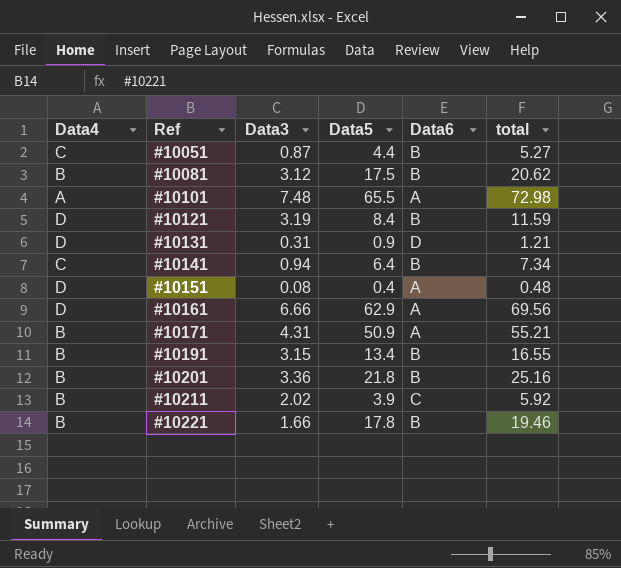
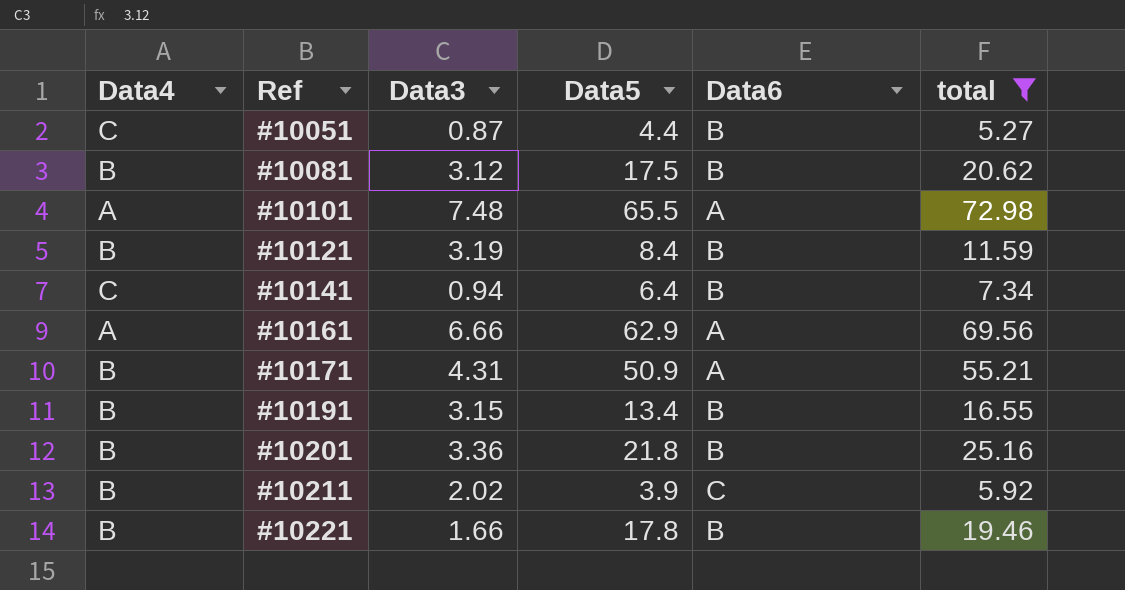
filter: none -> total >= 5.27
#10121 | Data4: D -> B
#10161 | Data4: D -> A

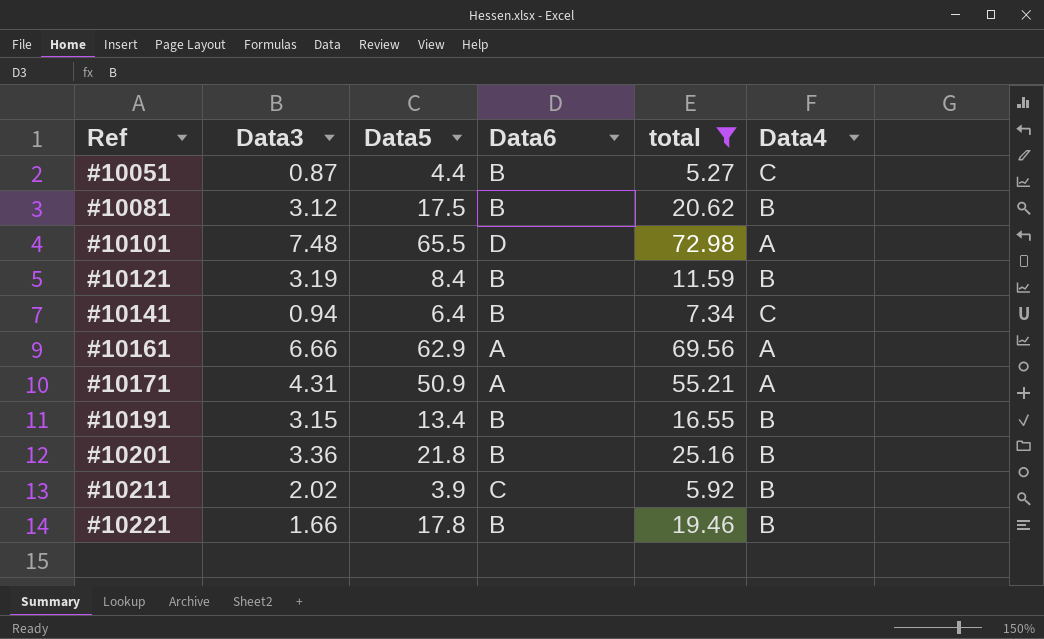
column Data4 | position: 1 -> 6
#10101 | Data6: A -> D
#10171 | Data4: B -> A

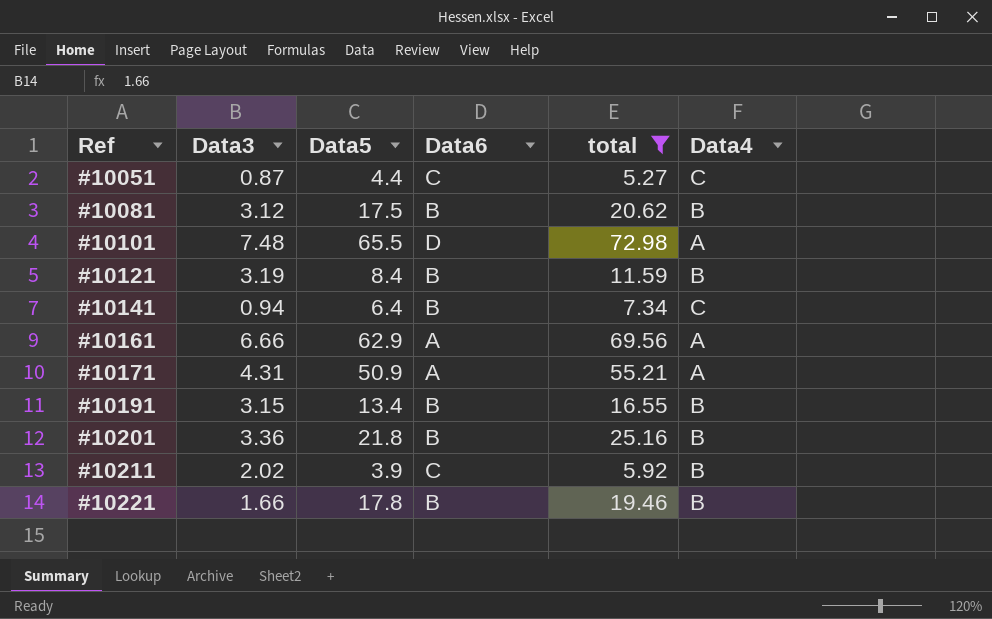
#10051 | Data6: B -> C

